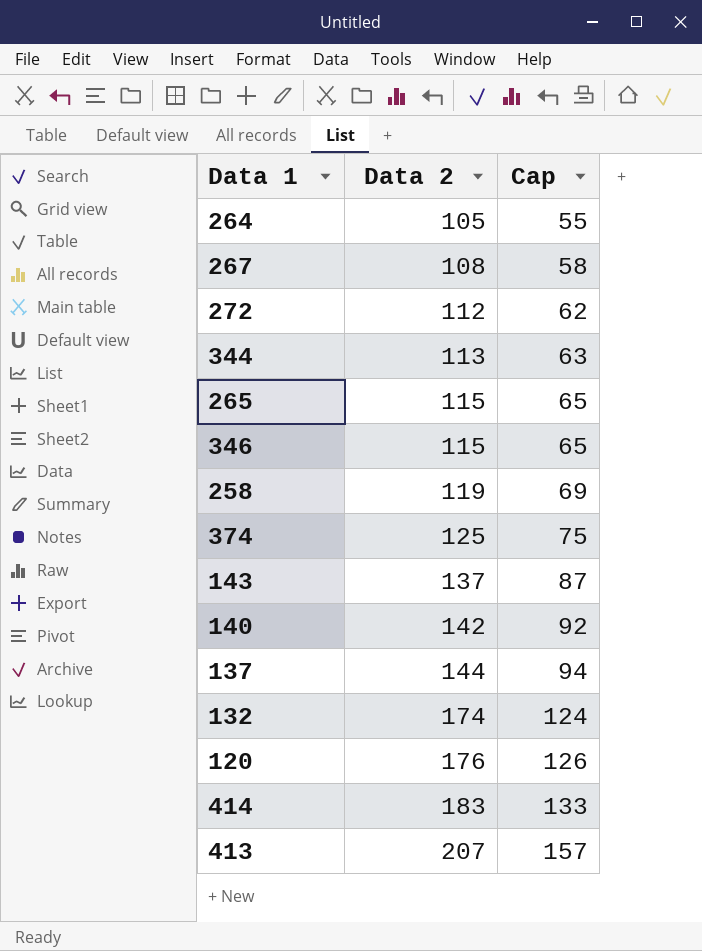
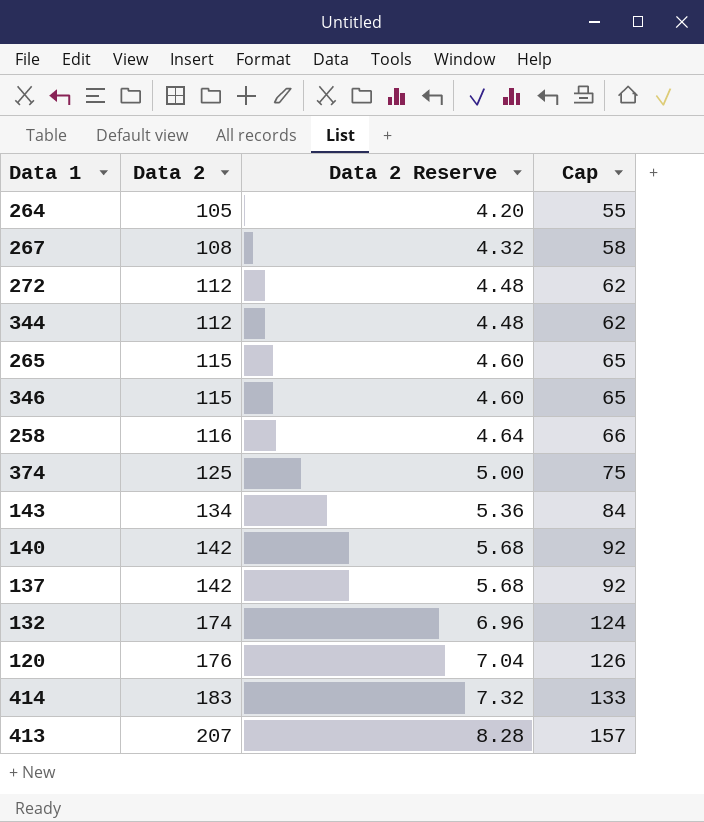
column Data 2 Reserve | formula: none -> [Data 2] * 0.04
344 | Data 2: 113 -> 112
344 | Cap: 63 -> 62
258 | Data 2: 119 -> 116
258 | Cap: 69 -> 66
143 | Data 2: 137 -> 134
143 | Cap: 87 -> 84
137 | Data 2: 144 -> 142
137 | Cap: 94 -> 92

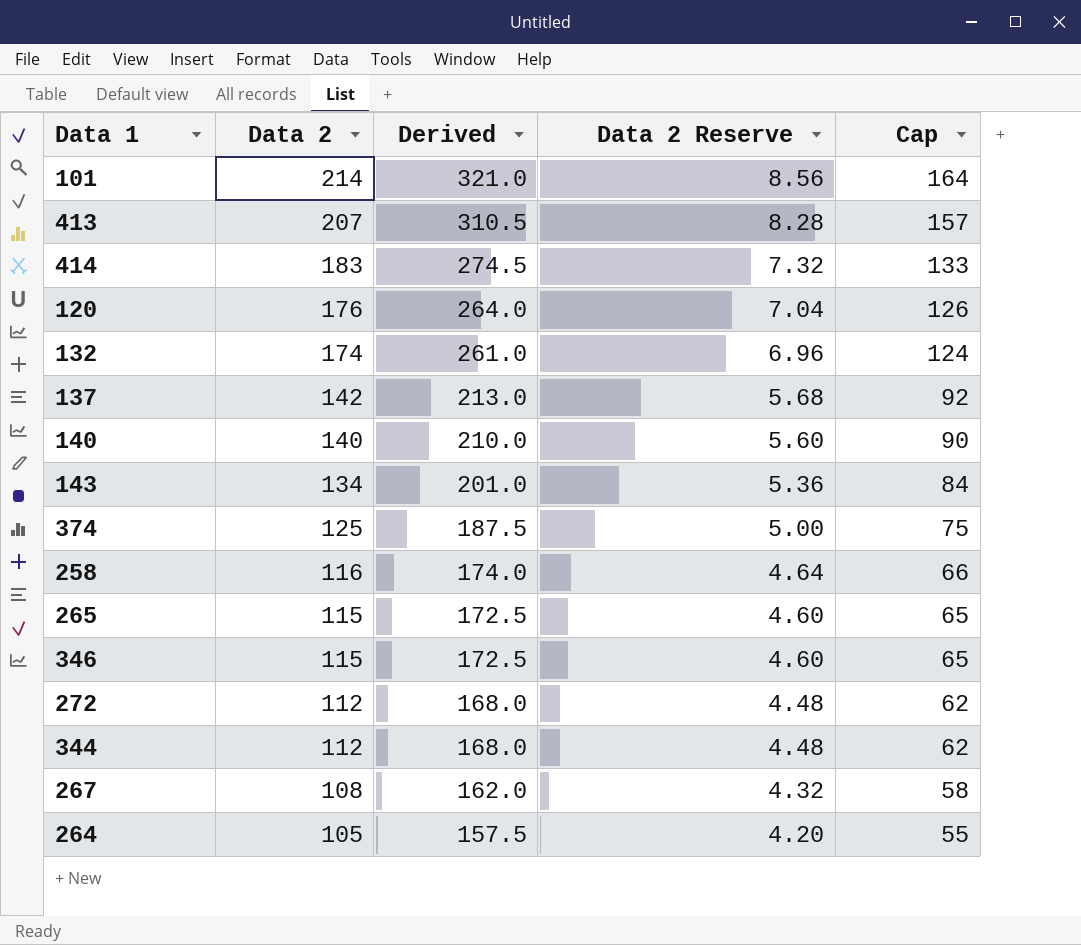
row order: Data 2 ascending -> Data 2 descending
column Derived | formula: none -> [Data 2] * 1.5
row 101: none -> 214 | 321.0 | 8.56 | 164
140 | Data 2: 142 -> 140
140 | Data 2 Reserve: 5.68 -> 5.60
140 | Cap: 92 -> 90

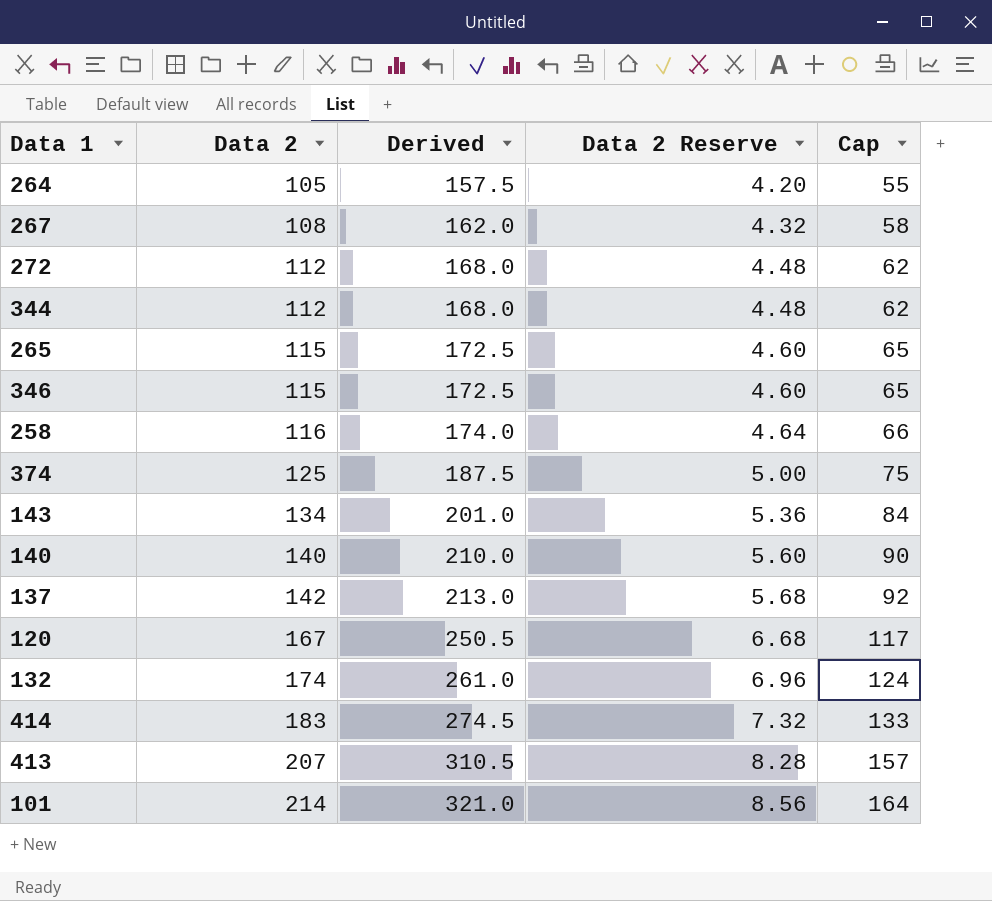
row order: Data 2 descending -> Data 2 ascending
120 | Data 2: 176 -> 167
120 | Derived: 264.0 -> 250.5
120 | Data 2 Reserve: 7.04 -> 6.68
120 | Cap: 126 -> 117

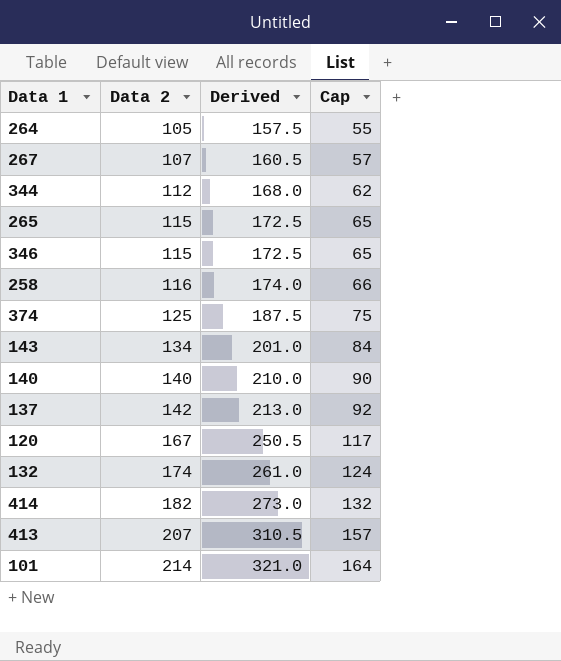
column Data 2 Reserve | formula: [Data 2] * 0.04 -> none
row 272: 112 | 168.0 | 4.48 | 62 -> none
267 | Data 2: 108 -> 107
267 | Derived: 162.0 -> 160.5
267 | Cap: 58 -> 57
414 | Data 2: 183 -> 182
414 | Derived: 274.5 -> 273.0
414 | Cap: 133 -> 132

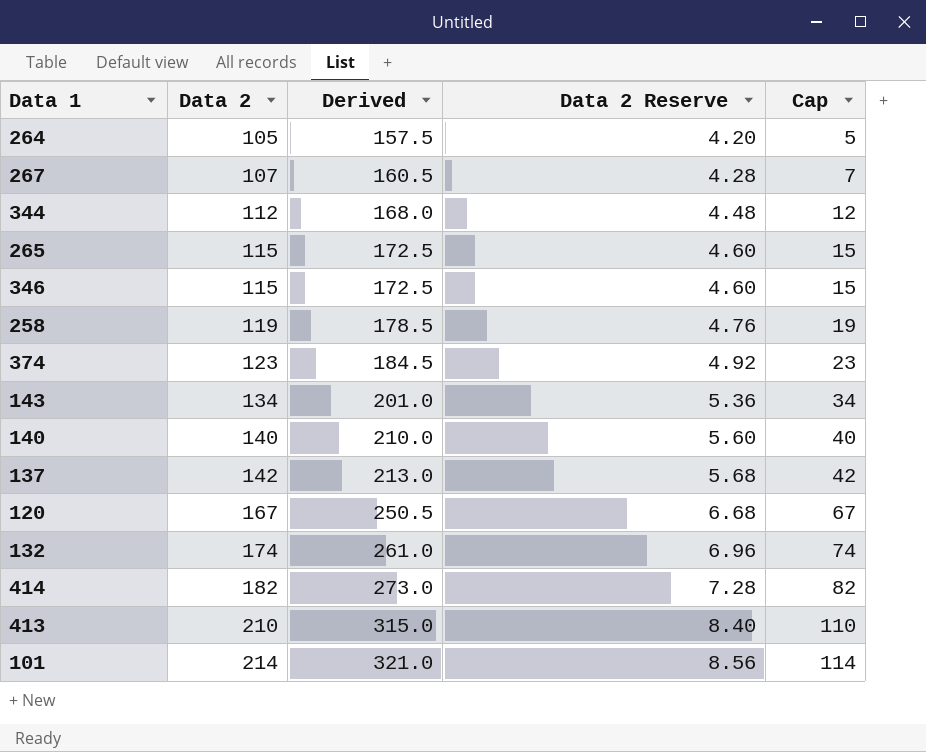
column Data 2 Reserve | formula: none -> [Data 2] * 0.04
column Cap | formula: [Data 2] - 50 -> [Data 2] - 100
258 | Data 2: 116 -> 119
258 | Derived: 174.0 -> 178.5
374 | Data 2: 125 -> 123
374 | Derived: 187.5 -> 184.5
413 | Data 2: 207 -> 210
413 | Derived: 310.5 -> 315.0

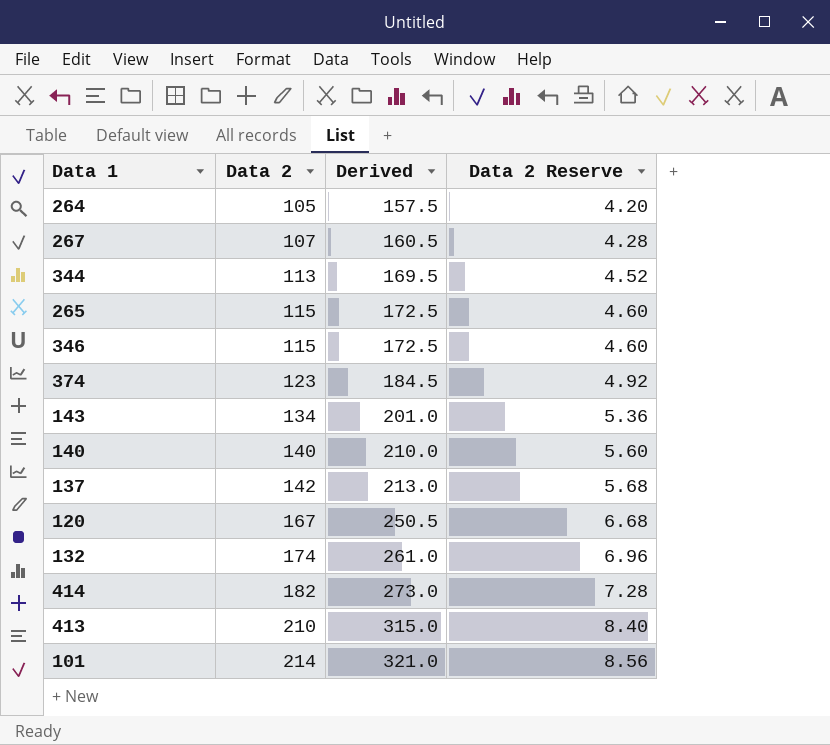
column Cap | formula: [Data 2] - 100 -> none
row 258: 119 | 178.5 | 4.76 | 19 -> none
344 | Data 2: 112 -> 113
344 | Derived: 168.0 -> 169.5
344 | Data 2 Reserve: 4.48 -> 4.52

